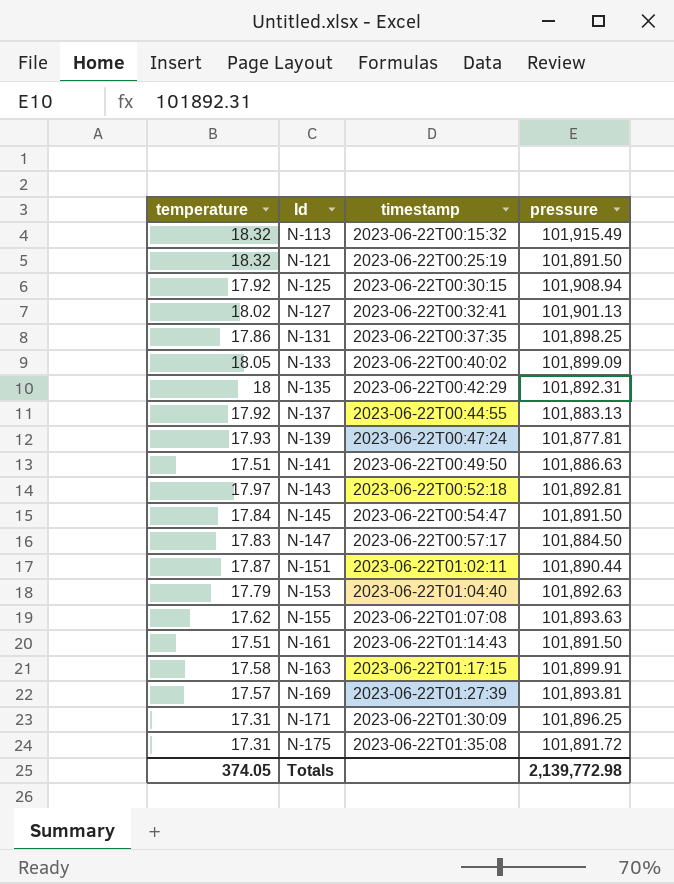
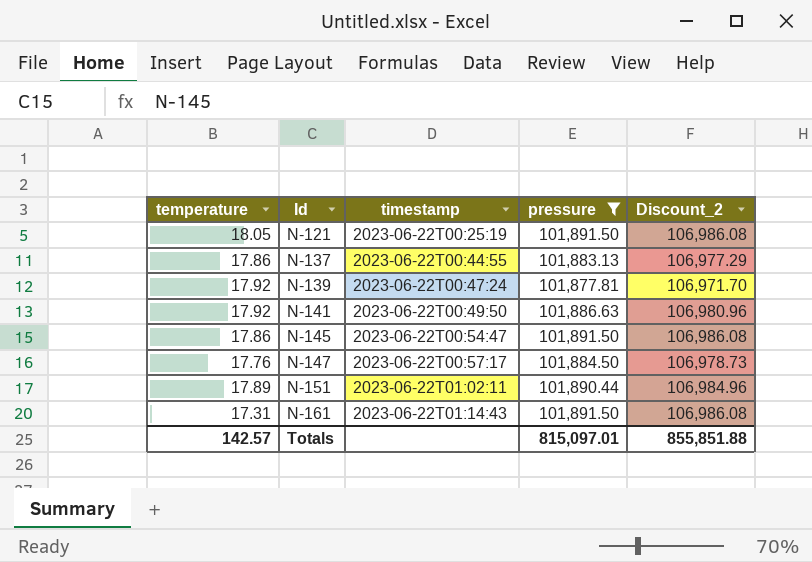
filter: none -> pressure <= 101,891.50
column Discount_2 | formula: none -> [pressure] * 1.05
N-121 | temperature: 18.32 -> 18.05
N-137 | temperature: 17.92 -> 17.86
N-139 | temperature: 17.93 -> 17.92
N-141 | temperature: 17.51 -> 17.92
N-145 | temperature: 17.84 -> 17.86
N-147 | temperature: 17.83 -> 17.76
N-151 | temperature: 17.87 -> 17.89
N-161 | temperature: 17.51 -> 17.31
Totals | temperature: 374.05 -> 142.57
Totals | pressure: 2,139,772.98 -> 815,097.01

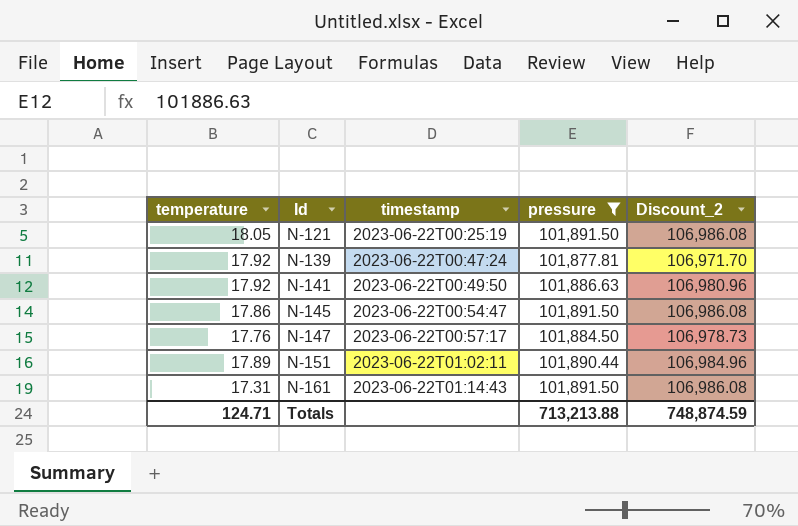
row N-137: 17.86 | 2023-06-22T00:44:55 | 101,883.13 | 106,977.29 -> none
Totals | temperature: 142.57 -> 124.71
Totals | pressure: 815,097.01 -> 713,213.88
Totals | Discount_2: 855,851.88 -> 748,874.59

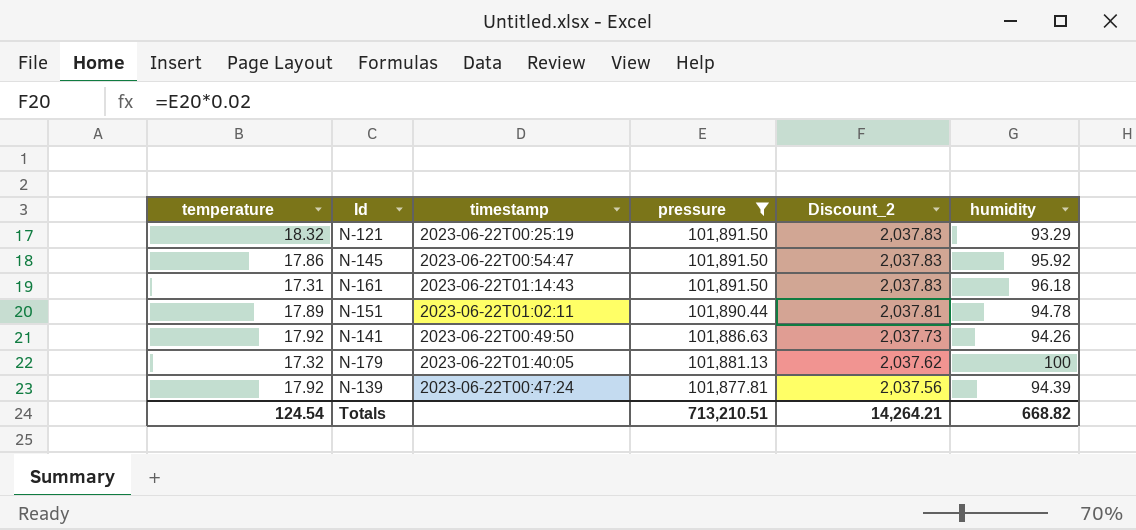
row order: Id ascending -> pressure descending
column Discount_2 | formula: [pressure] * 1.05 -> [pressure] * 0.02
column humidity | position: none -> 6
row N-147: 17.76 | 2023-06-22T00:57:17 | 101,884.50 | 106,978.73 -> none
N-121 | temperature: 18.05 -> 18.32
row N-179: none -> 17.32 | 2023-06-22T01:40:05 | 101,881.13 | 2,037.62 | 100
Totals | temperature: 124.71 -> 124.54
Totals | pressure: 713,213.88 -> 713,210.51
Totals | Discount_2: 748,874.59 -> 14,264.21

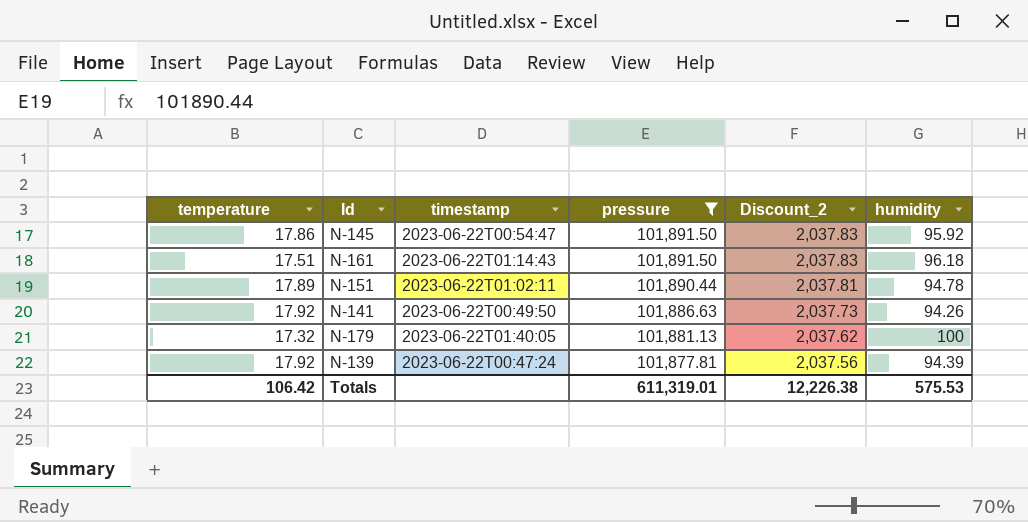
row N-121: 18.32 | 2023-06-22T00:25:19 | 101,891.50 | 2,037.83 | 93.29 -> none
N-161 | temperature: 17.31 -> 17.51
Totals | temperature: 124.54 -> 106.42
Totals | pressure: 713,210.51 -> 611,319.01
Totals | Discount_2: 14,264.21 -> 12,226.38
Totals | humidity: 668.82 -> 575.53

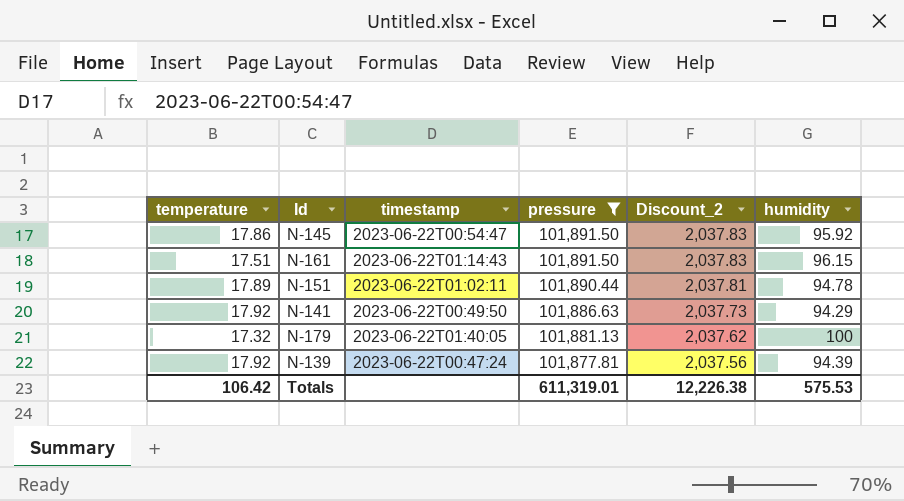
N-161 | humidity: 96.18 -> 96.15
N-141 | humidity: 94.26 -> 94.29

